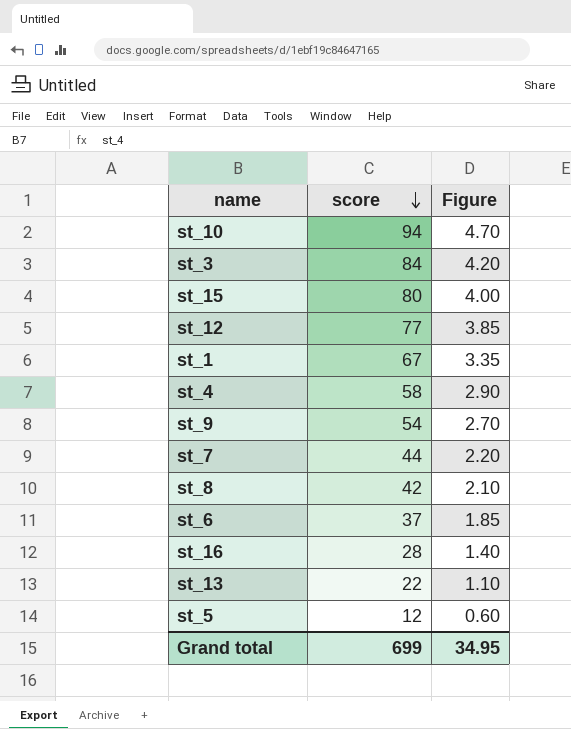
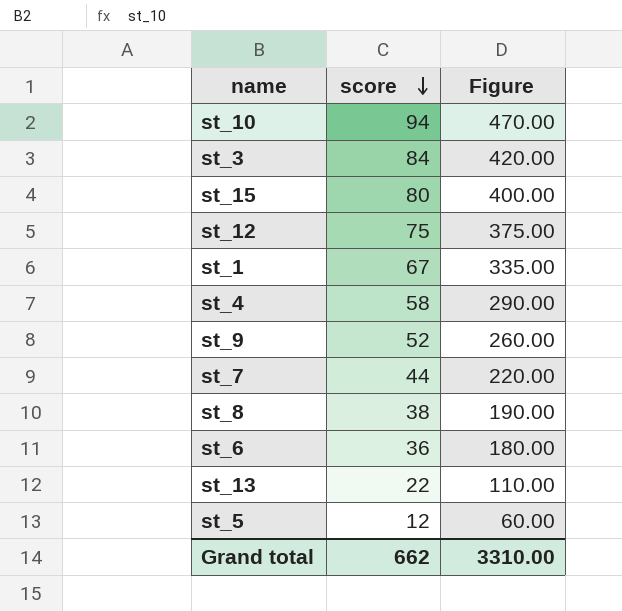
column Figure | formula: [score] * 0.05 -> [score] * 5
row st_16: 28 | 1.40 -> none
st_12 | score: 77 -> 75
st_9 | score: 54 -> 52
st_8 | score: 42 -> 38
st_6 | score: 37 -> 36
Grand total | score: 699 -> 662
Grand total | Figure: 34.95 -> 3310.00

